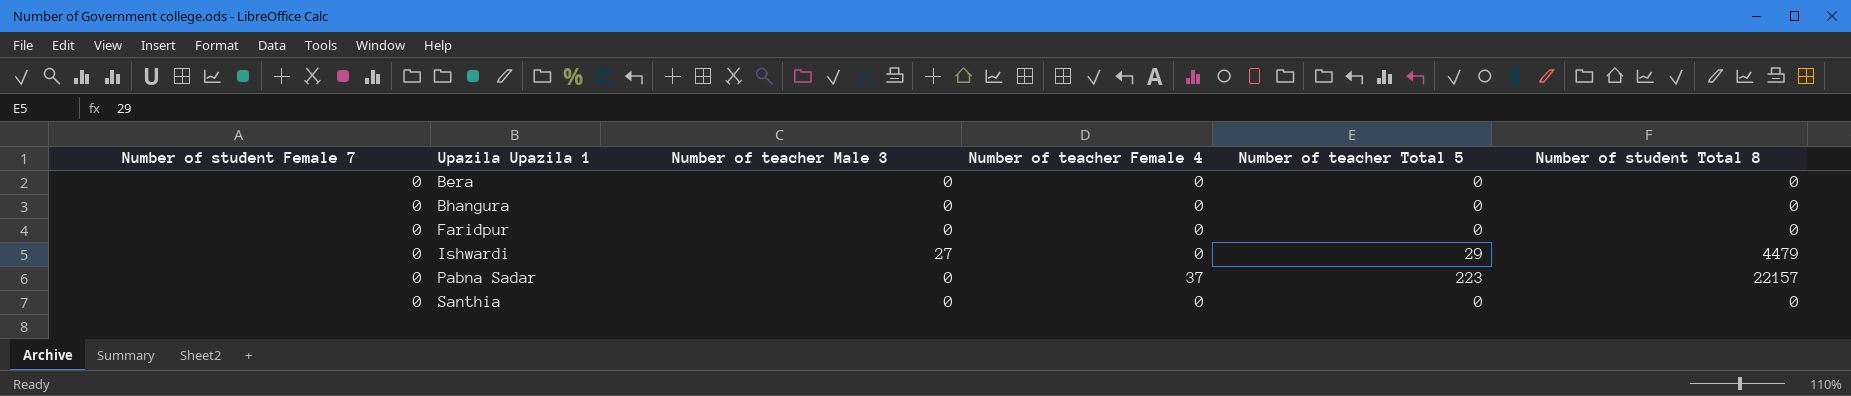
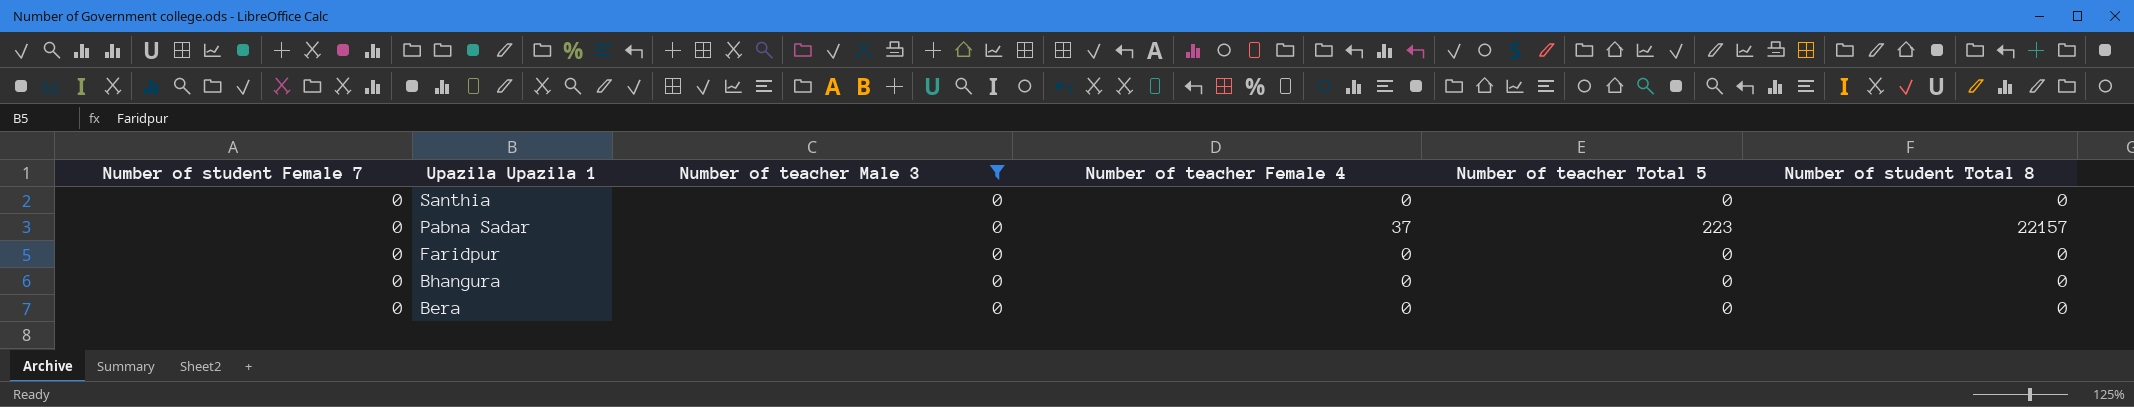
filter: none -> Number of teacher Male 3 = 0
row order: Upazila Upazila 1 ascending -> Upazila Upazila 1 descending

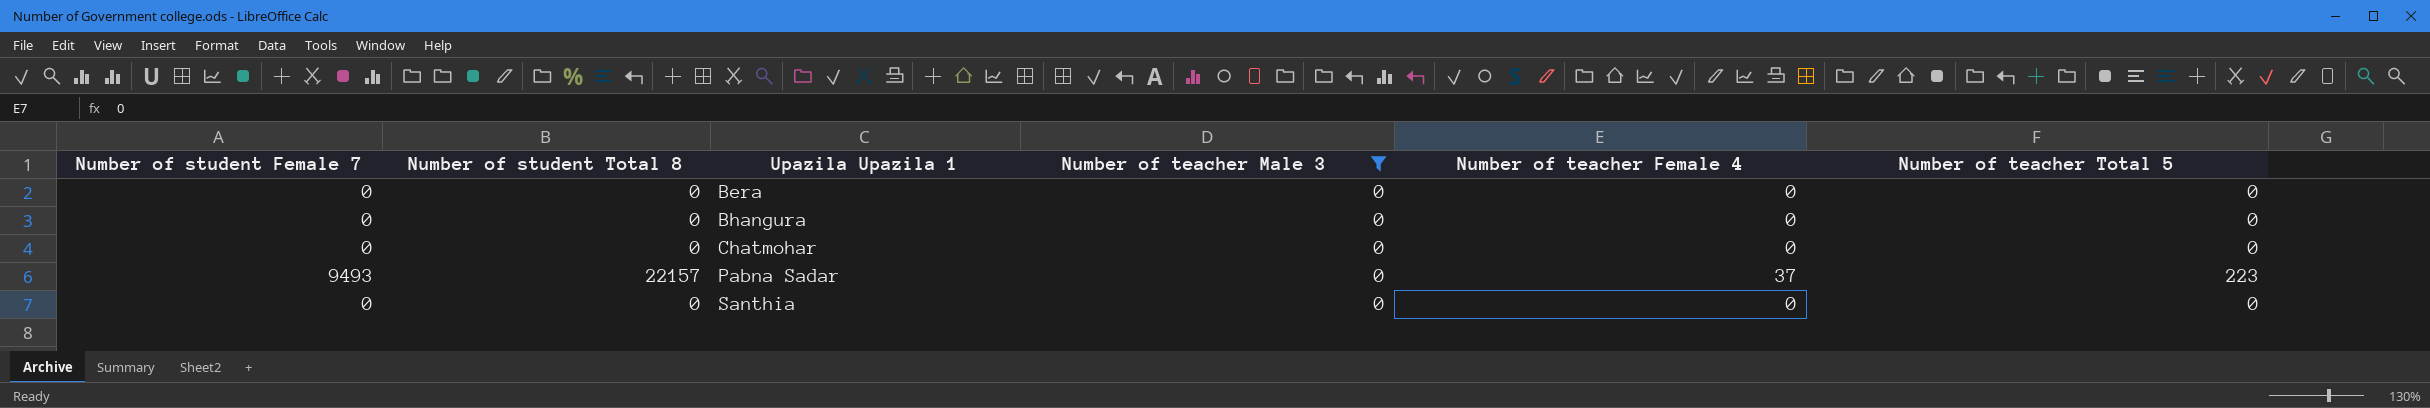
row order: Upazila Upazila 1 descending -> Upazila Upazila 1 ascending
column Number of student Total 8 | position: 6 -> 2
row Faridpur: 0 | 0 | 0 | 0 | 0 -> none
row Chatmohar: none -> 0 | 0 | 0 | 0 | 0
Pabna Sadar | Number of student Female 7: 0 -> 9493

